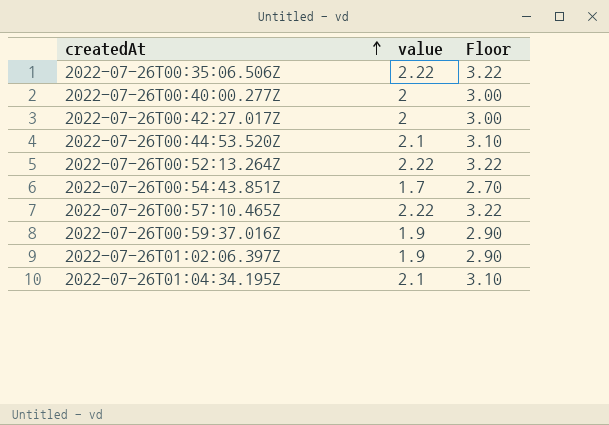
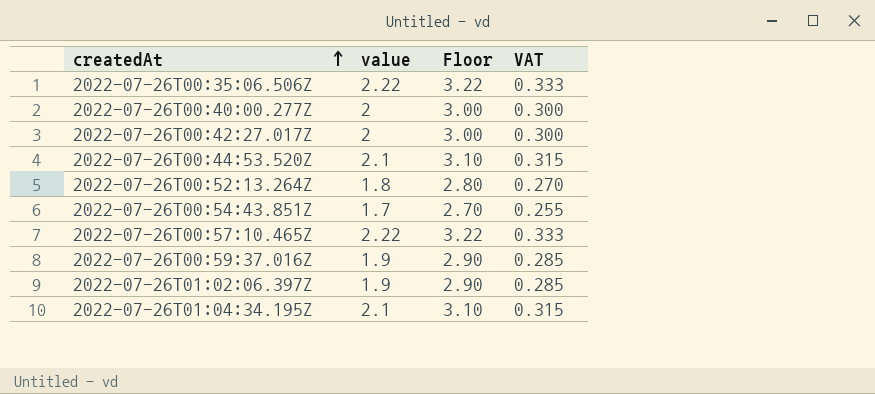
column VAT | formula: none -> [value] * 0.15
2022-07-26T00:52:13.264Z | value: 2.22 -> 1.8
2022-07-26T00:52:13.264Z | Floor: 3.22 -> 2.80

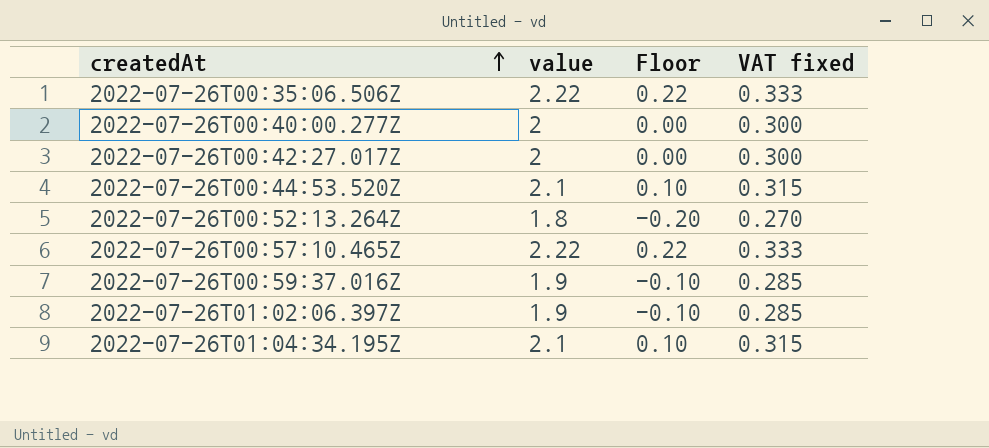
column Floor | formula: [value] + 1 -> [value] - 2
column name: VAT -> VAT fixed
row 2022-07-26T00:54:43.851Z: 1.7 | 2.70 | 0.255 -> none

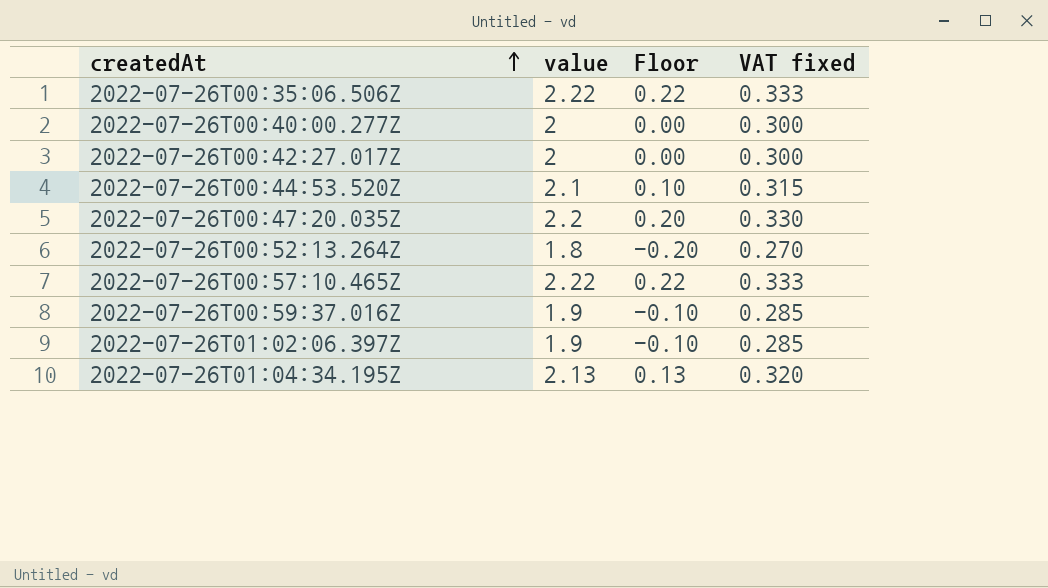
row 2022-07-26T00:47:20.035Z: none -> 2.2 | 0.20 | 0.330
2022-07-26T01:04:34.195Z | value: 2.1 -> 2.13
2022-07-26T01:04:34.195Z | Floor: 0.10 -> 0.13
2022-07-26T01:04:34.195Z | VAT fixed: 0.315 -> 0.320

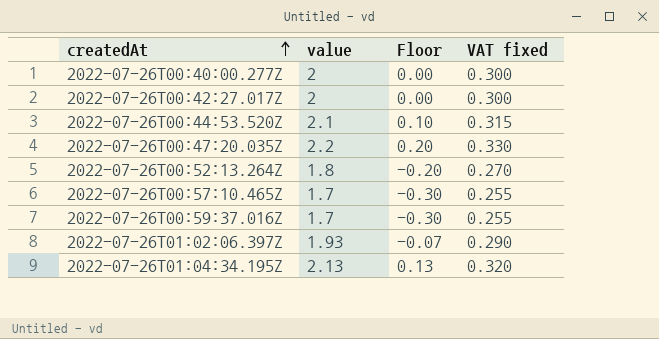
row 2022-07-26T00:35:06.506Z: 2.22 | 0.22 | 0.333 -> none
2022-07-26T00:57:10.465Z | value: 2.22 -> 1.7
2022-07-26T00:57:10.465Z | Floor: 0.22 -> -0.30
2022-07-26T00:57:10.465Z | VAT fixed: 0.333 -> 0.255
2022-07-26T00:59:37.016Z | value: 1.9 -> 1.7
2022-07-26T00:59:37.016Z | Floor: -0.10 -> -0.30
2022-07-26T00:59:37.016Z | VAT fixed: 0.285 -> 0.255
2022-07-26T01:02:06.397Z | value: 1.9 -> 1.93
2022-07-26T01:02:06.397Z | Floor: -0.10 -> -0.07
2022-07-26T01:02:06.397Z | VAT fixed: 0.285 -> 0.290

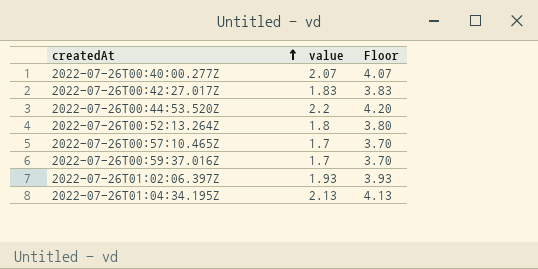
column VAT fixed | formula: [value] * 0.15 -> none
column Floor | formula: [value] - 2 -> [value] + 2
row 2022-07-26T00:47:20.035Z: 2.2 | 0.20 | 0.330 -> none
2022-07-26T00:40:00.277Z | value: 2 -> 2.07
2022-07-26T00:42:27.017Z | value: 2 -> 1.83
2022-07-26T00:44:53.520Z | value: 2.1 -> 2.2

